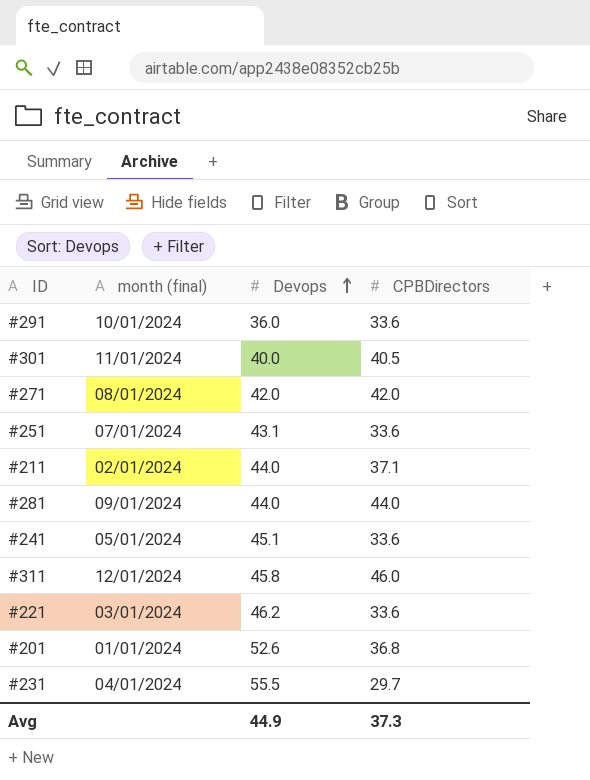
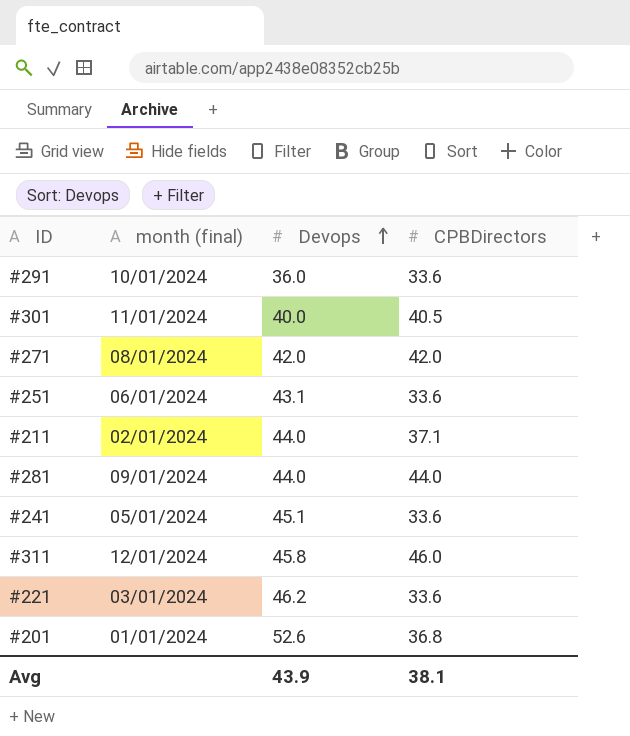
row #231: 04/01/2024 | 55.5 | 29.7 -> none
#251 | month (final): 07/01/2024 -> 06/01/2024
Avg | Devops: 44.9 -> 43.9
Avg | CPBDirectors: 37.3 -> 38.1

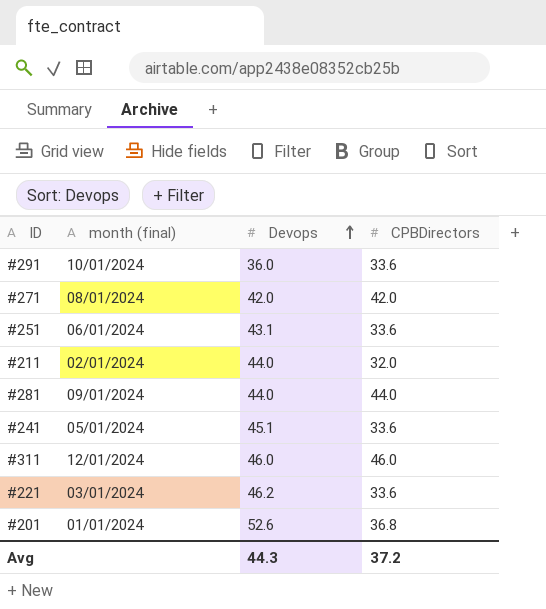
row #301: 11/01/2024 | 40.0 | 40.5 -> none
#211 | CPBDirectors: 37.1 -> 32.0
#311 | Devops: 45.8 -> 46.0
Avg | Devops: 43.9 -> 44.3
Avg | CPBDirectors: 38.1 -> 37.2

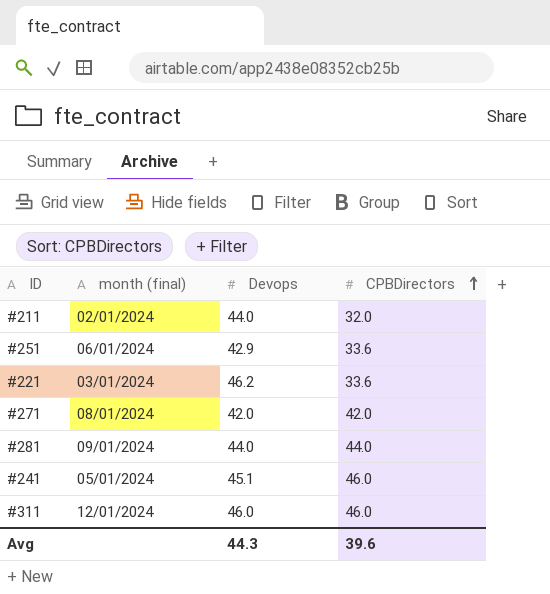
row order: Devops ascending -> CPBDirectors ascending
row #291: 10/01/2024 | 36.0 | 33.6 -> none
row #201: 01/01/2024 | 52.6 | 36.8 -> none
#251 | Devops: 43.1 -> 42.9
#241 | CPBDirectors: 33.6 -> 46.0
Avg | CPBDirectors: 37.2 -> 39.6

